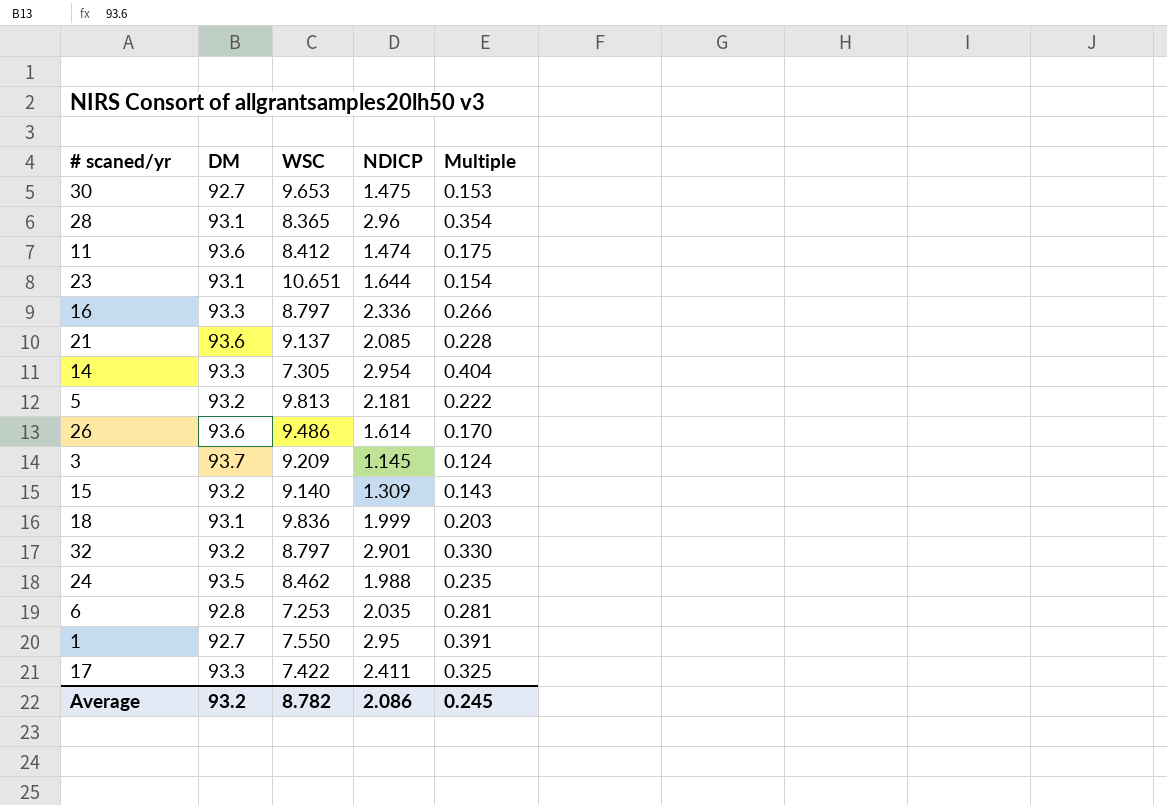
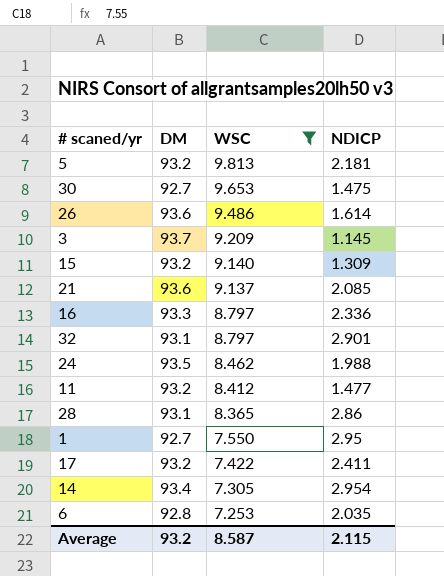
filter: none -> WSC <= 9.813
row order: none -> WSC descending
column Multiple | formula: [NDICP] / [WSC] -> none
32 | DM: 93.2 -> 93.1
11 | DM: 93.6 -> 93.2
11 | NDICP: 1.474 -> 1.477
28 | NDICP: 2.96 -> 2.86
17 | DM: 93.3 -> 93.2
14 | DM: 93.3 -> 93.4
Average | WSC: 8.782 -> 8.587
Average | NDICP: 2.086 -> 2.115

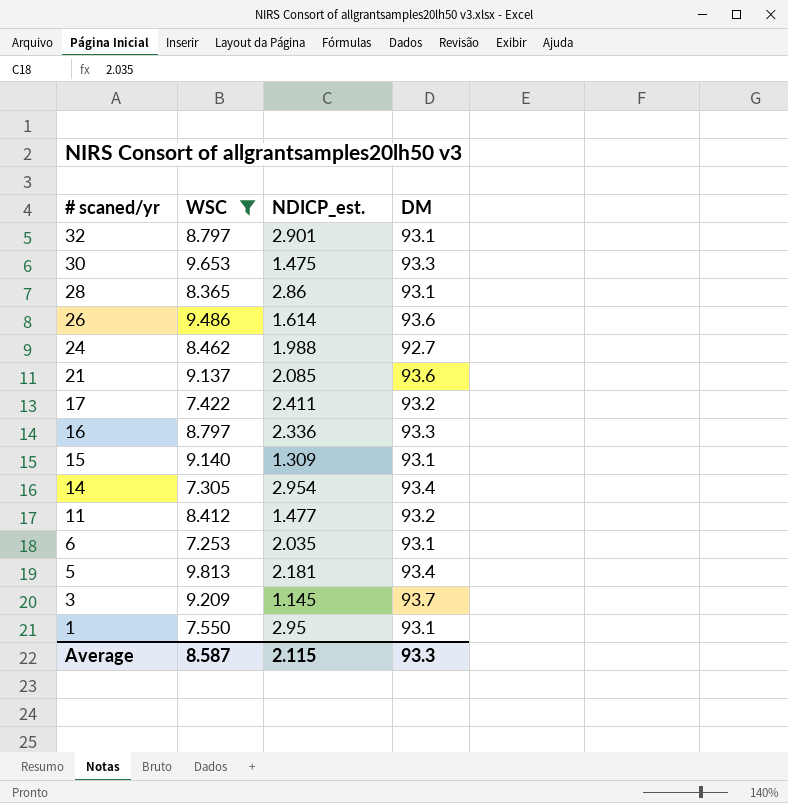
row order: WSC descending -> # scaned/yr descending
column name: NDICP -> NDICP_est.
column DM | position: 2 -> 4
30 | DM: 92.7 -> 93.3
24 | DM: 93.5 -> 92.7
15 | DM: 93.2 -> 93.1
6 | DM: 92.8 -> 93.1
5 | DM: 93.2 -> 93.4
1 | DM: 92.7 -> 93.1
Average | DM: 93.2 -> 93.3

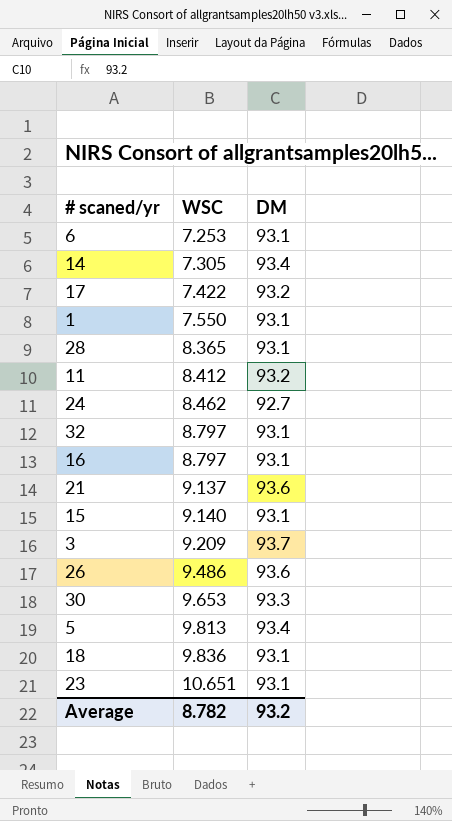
filter: WSC <= 9.813 -> none
row order: # scaned/yr descending -> WSC ascending
column NDICP_est. | position: 3 -> none
16 | DM: 93.3 -> 93.1
Average | WSC: 8.587 -> 8.782
Average | DM: 93.3 -> 93.2

